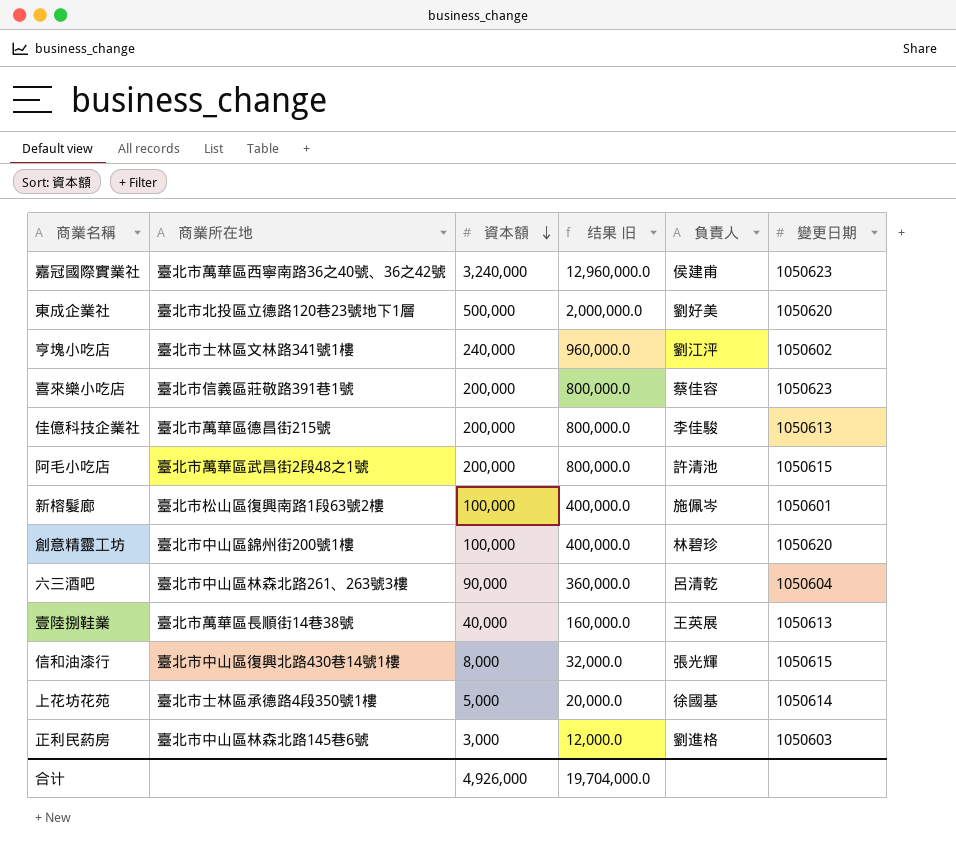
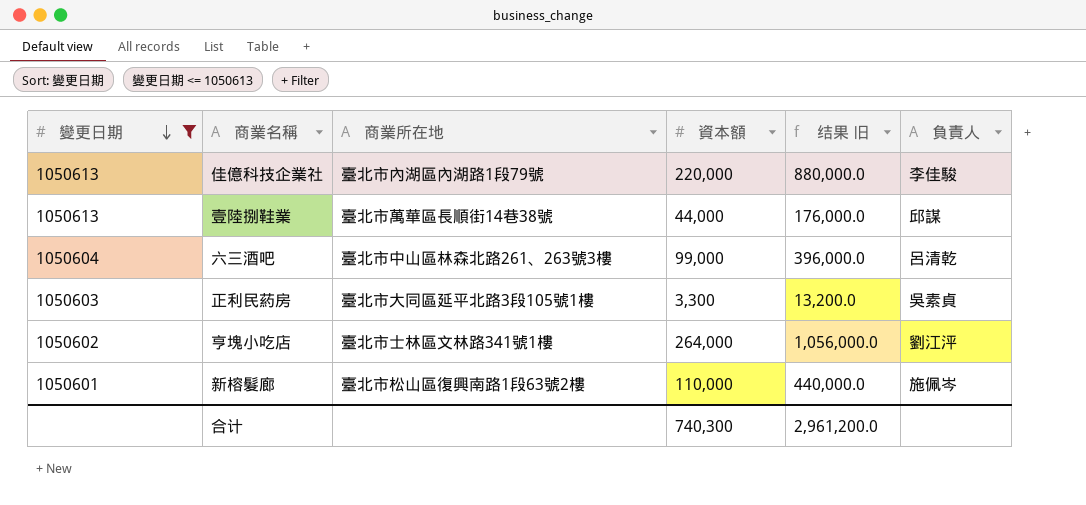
filter: none -> 變更日期 <= 1050613
row order: 資本額 descending -> 變更日期 descending
column 變更日期 | position: 6 -> 1
佳億科技企業社 | 商業所在地: 臺北市萬華區德昌街215號 -> 臺北市內湖區內湖路1段79號
佳億科技企業社 | 資本額: 200,000 -> 220,000
佳億科技企業社 | 结果 旧: 800,000.0 -> 880,000.0
壹陸捌鞋業 | 資本額: 40,000 -> 44,000
壹陸捌鞋業 | 结果 旧: 160,000.0 -> 176,000.0
壹陸捌鞋業 | 負責人: 王英展 -> 邱謀
六三酒吧 | 資本額: 90,000 -> 99,000
六三酒吧 | 结果 旧: 360,000.0 -> 396,000.0
正利民葯房 | 商業所在地: 臺北市中山區林森北路145巷6號 -> 臺北市大同區延平北路3段105號1樓
正利民葯房 | 資本額: 3,000 -> 3,300
正利民葯房 | 结果 旧: 12,000.0 -> 13,200.0
正利民葯房 | 負責人: 劉進格 -> 吳素貞
亨塊小吃店 | 資本額: 240,000 -> 264,000
亨塊小吃店 | 结果 旧: 960,000.0 -> 1,056,000.0
新榕髮廊 | 資本額: 100,000 -> 110,000
新榕髮廊 | 结果 旧: 400,000.0 -> 440,000.0
合计 | 資本額: 4,926,000 -> 740,300
合计 | 结果 旧: 19,704,000.0 -> 2,961,200.0

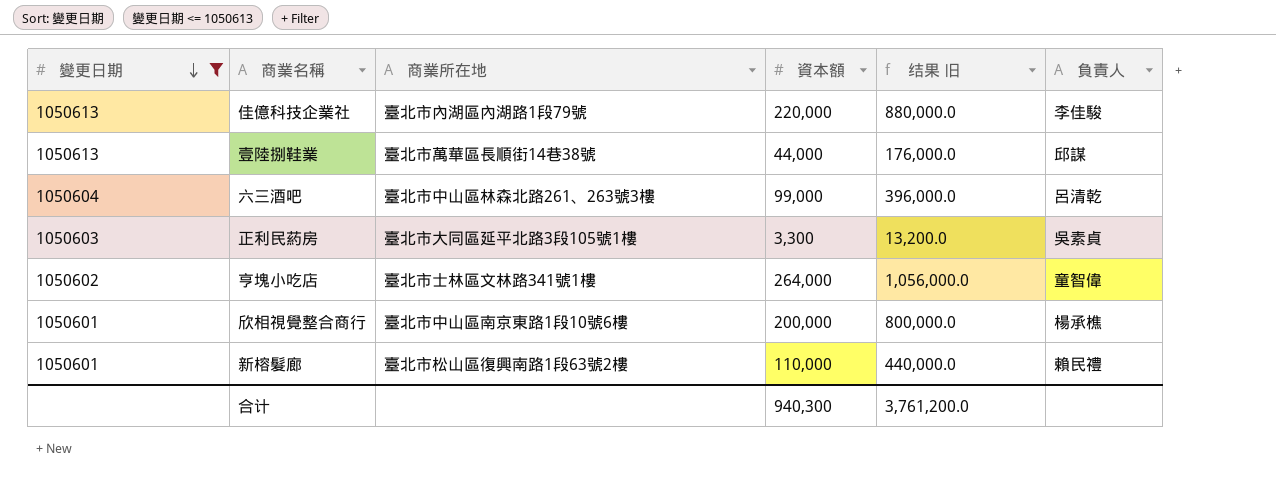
亨塊小吃店 | 負責人: 劉江泙 -> 童智偉
row 欣相視覺整合商行: none -> 1050601 | 臺北市中山區南京東路1段10號6樓 | 200,000 | 800,000.0 | 楊承樵
新榕髮廊 | 負責人: 施佩岑 -> 賴民禮
合计 | 資本額: 740,300 -> 940,300
合计 | 结果 旧: 2,961,200.0 -> 3,761,200.0

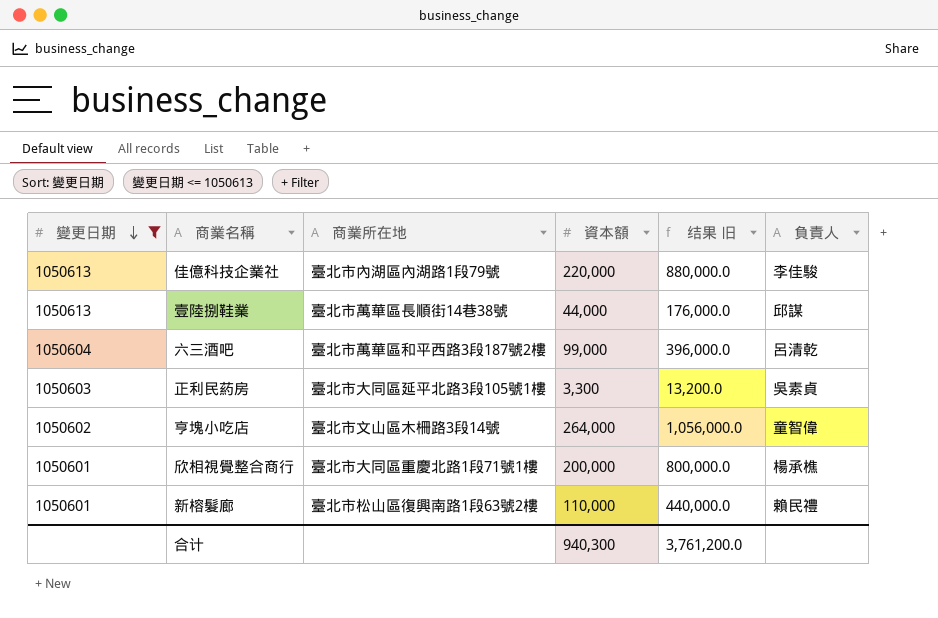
六三酒吧 | 商業所在地: 臺北市中山區林森北路261、263號3樓 -> 臺北市萬華區和平西路3段187號2樓
亨塊小吃店 | 商業所在地: 臺北市士林區文林路341號1樓 -> 臺北市文山區木柵路3段14號
欣相視覺整合商行 | 商業所在地: 臺北市中山區南京東路1段10號6樓 -> 臺北市大同區重慶北路1段71號1樓

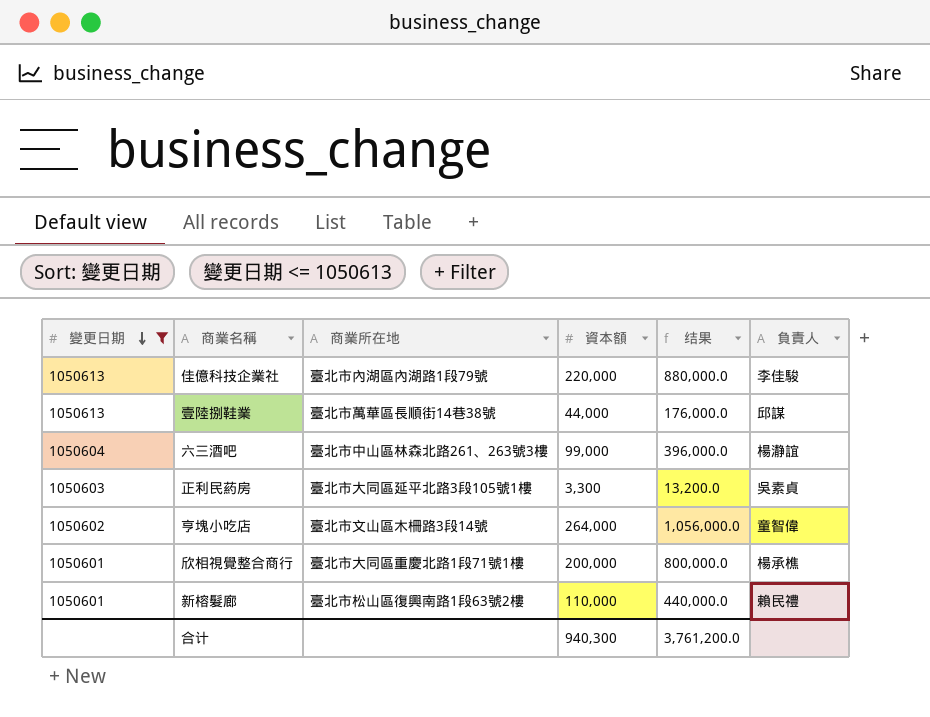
column name: 结果 旧 -> 结果
六三酒吧 | 商業所在地: 臺北市萬華區和平西路3段187號2樓 -> 臺北市中山區林森北路261、263號3樓
六三酒吧 | 負責人: 呂清乾 -> 楊瀞誼

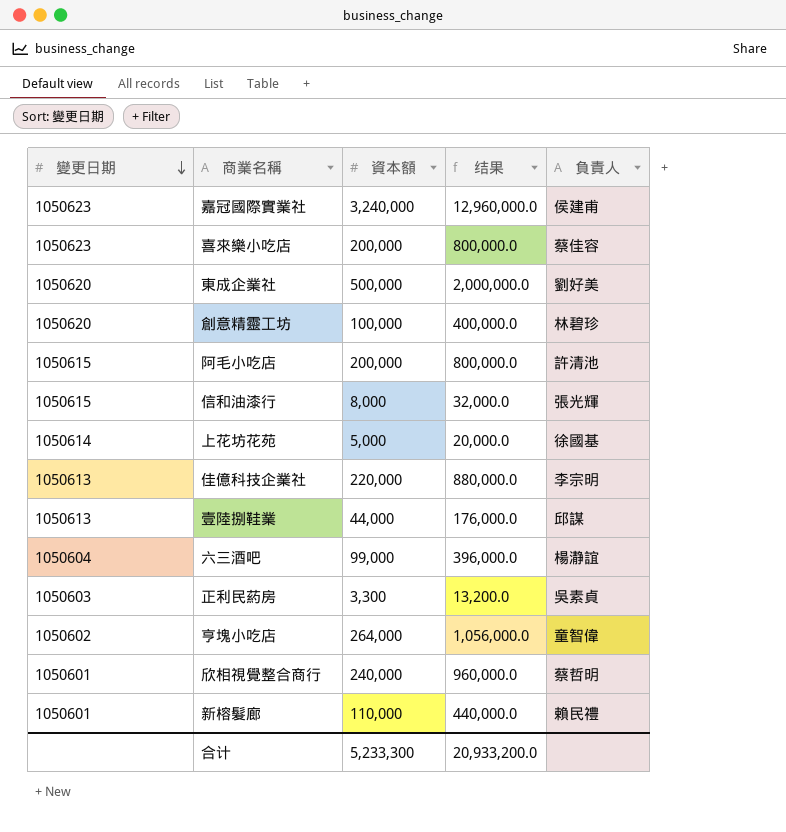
filter: 變更日期 <= 1050613 -> none
column 商業所在地 | position: 3 -> none
佳億科技企業社 | 負責人: 李佳駿 -> 李宗明
欣相視覺整合商行 | 資本額: 200,000 -> 240,000
欣相視覺整合商行 | 结果: 800,000.0 -> 960,000.0
欣相視覺整合商行 | 負責人: 楊承樵 -> 蔡哲明
合计 | 資本額: 940,300 -> 5,233,300
合计 | 结果: 3,761,200.0 -> 20,933,200.0

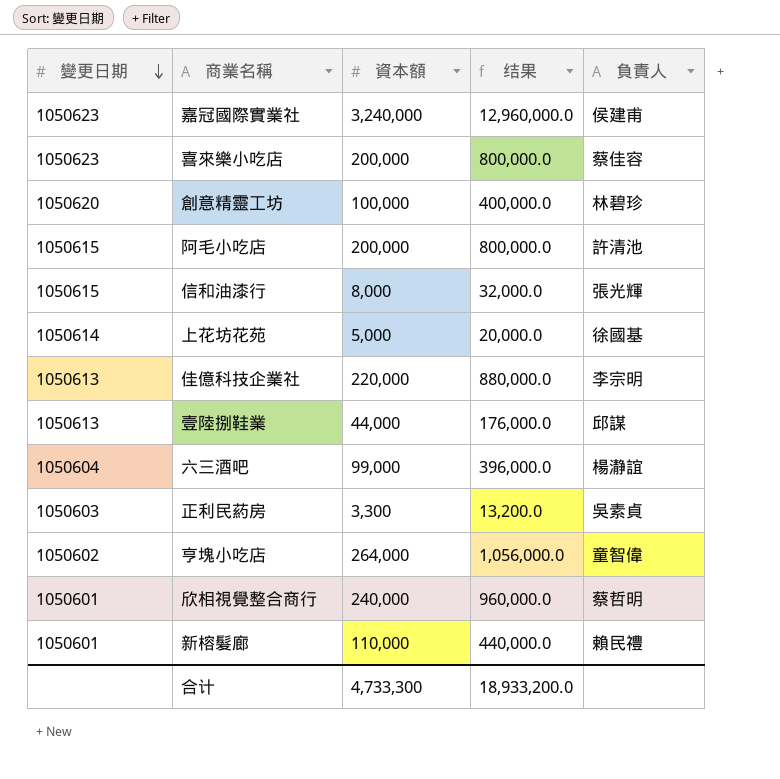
row 東成企業社: 1050620 | 500,000 | 2,000,000.0 | 劉好美 -> none
合计 | 資本額: 5,233,300 -> 4,733,300
合计 | 结果: 20,933,200.0 -> 18,933,200.0

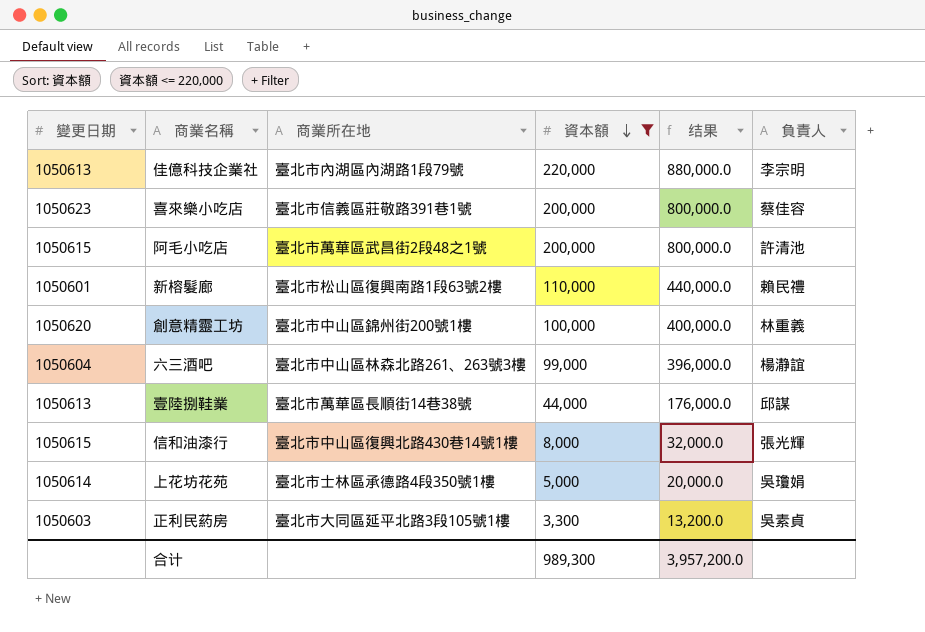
filter: none -> 資本額 <= 220,000
row order: 變更日期 descending -> 資本額 descending
column 商業所在地 | position: none -> 3
創意精靈工坊 | 負責人: 林碧珍 -> 林重義
上花坊花苑 | 負責人: 徐國基 -> 吳瓊娟
合计 | 資本額: 4,733,300 -> 989,300
合计 | 结果: 18,933,200.0 -> 3,957,200.0

